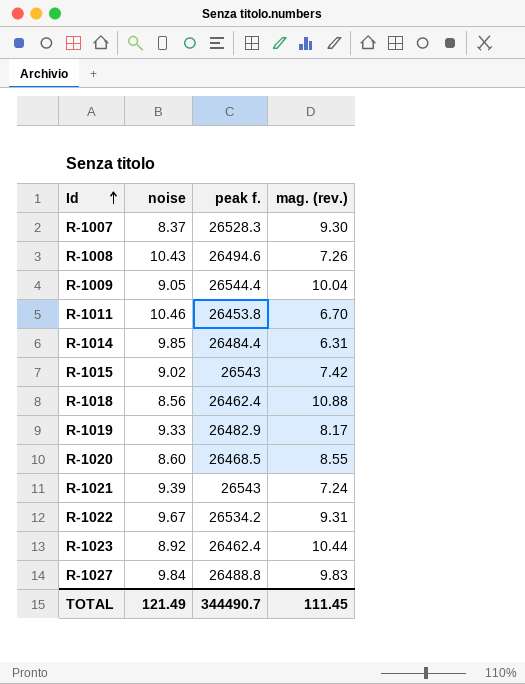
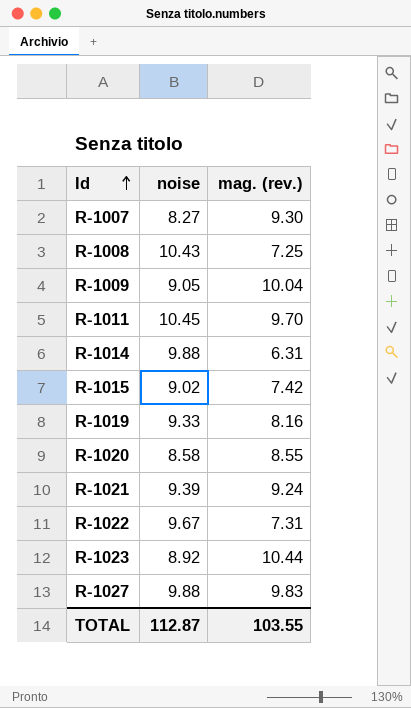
column peak f. | position: 3 -> none
row R-1018: 8.56 | 26462.4 | 10.88 -> none
R-1007 | noise: 8.37 -> 8.27
R-1008 | mag. (rev.): 7.26 -> 7.25
R-1011 | noise: 10.46 -> 10.45
R-1011 | mag. (rev.): 6.70 -> 9.70
R-1014 | noise: 9.85 -> 9.88
R-1019 | mag. (rev.): 8.17 -> 8.16
R-1020 | noise: 8.60 -> 8.58
R-1021 | mag. (rev.): 7.24 -> 9.24
R-1022 | mag. (rev.): 9.31 -> 7.31
R-1027 | noise: 9.84 -> 9.88
TOTAL | noise: 121.49 -> 112.87
TOTAL | mag. (rev.): 111.45 -> 103.55

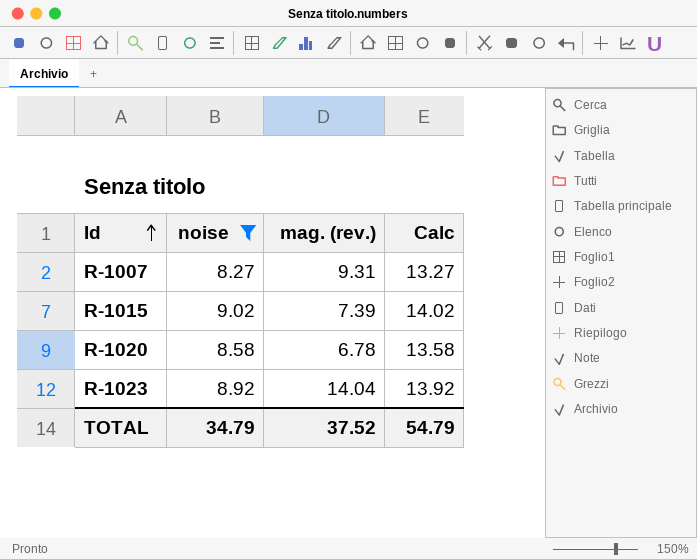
filter: none -> noise <= 9.02
column Calc | formula: none -> [noise] + 5
R-1007 | mag. (rev.): 9.30 -> 9.31
R-1015 | mag. (rev.): 7.42 -> 7.39
R-1020 | mag. (rev.): 8.55 -> 6.78
R-1023 | mag. (rev.): 10.44 -> 14.04
TOTAL | noise: 112.87 -> 34.79
TOTAL | mag. (rev.): 103.55 -> 37.52

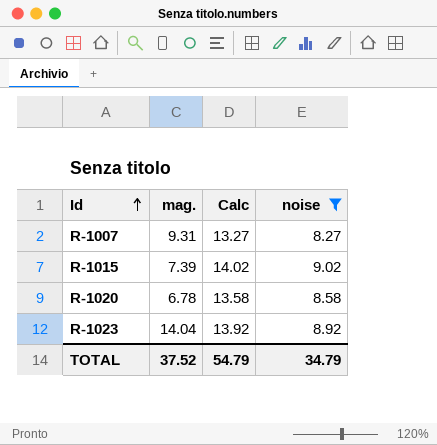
column name: mag. (rev.) -> mag.
column noise | position: 2 -> 4

